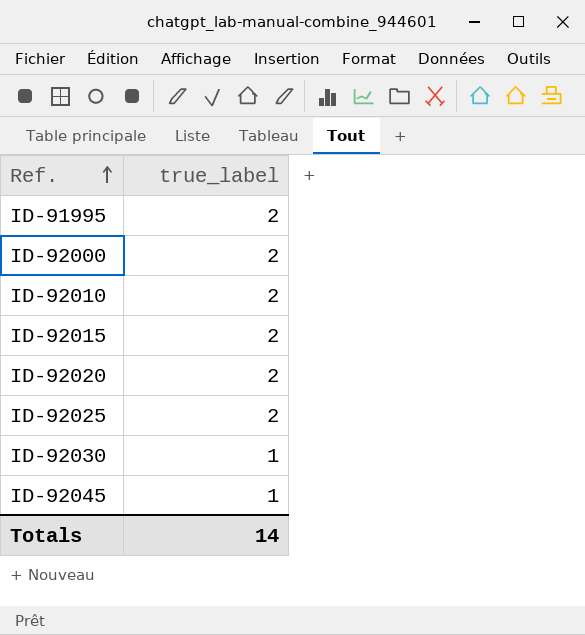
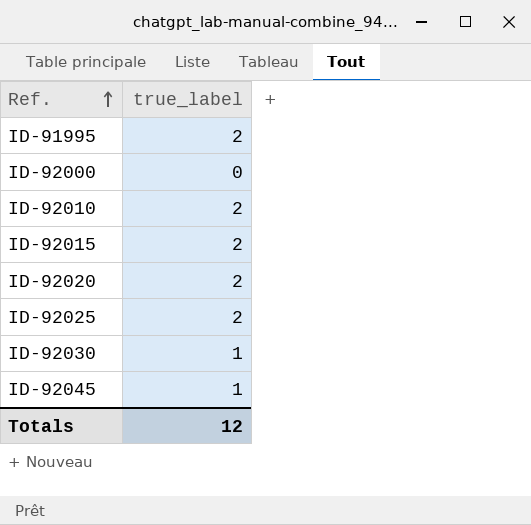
ID-92000 | true_label: 2 -> 0
Totals | true_label: 14 -> 12

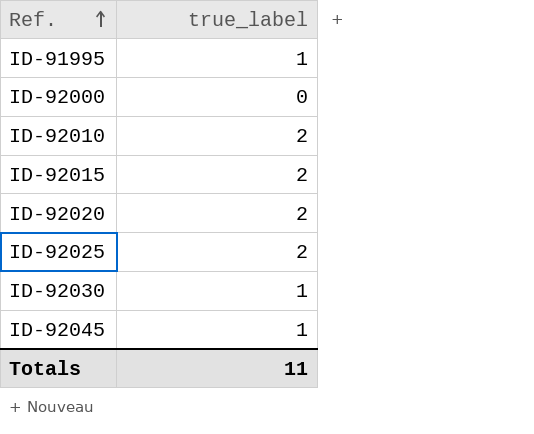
ID-91995 | true_label: 2 -> 1
Totals | true_label: 12 -> 11

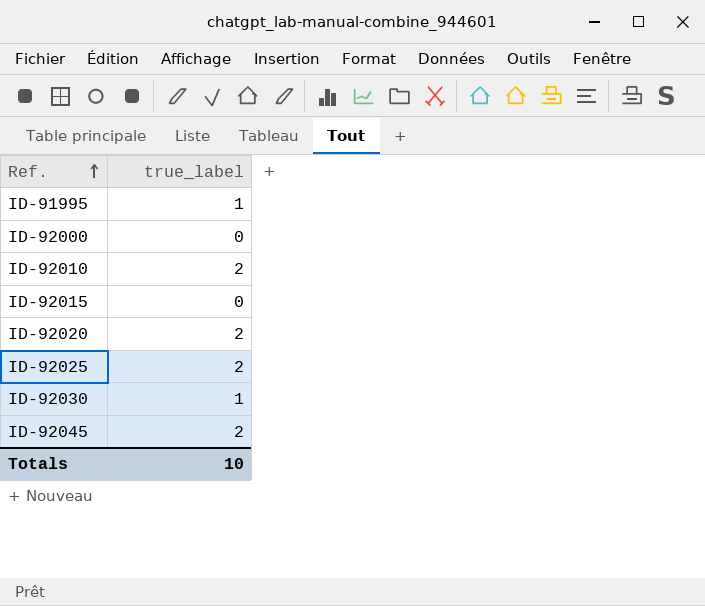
ID-92015 | true_label: 2 -> 0
ID-92045 | true_label: 1 -> 2
Totals | true_label: 11 -> 10

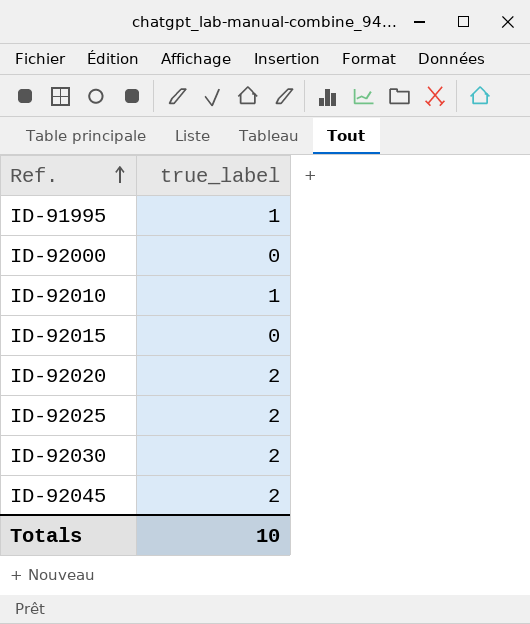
ID-92010 | true_label: 2 -> 1
ID-92030 | true_label: 1 -> 2

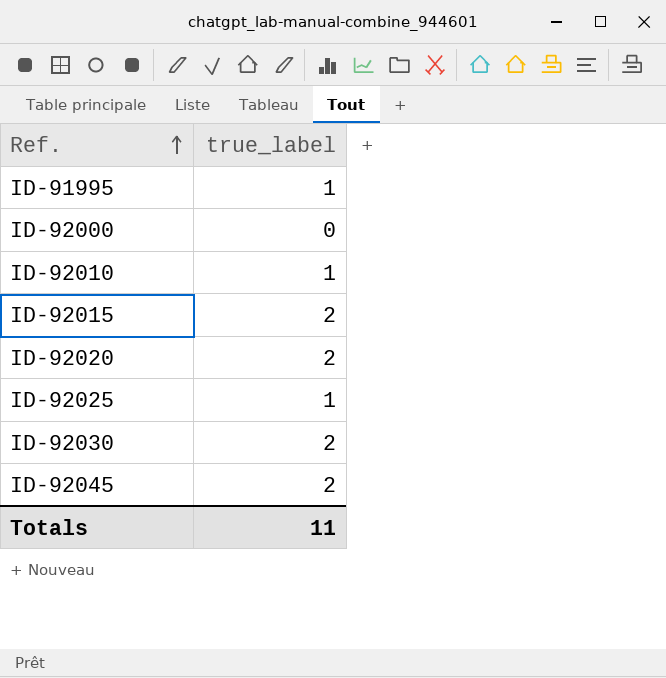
ID-92015 | true_label: 0 -> 2
ID-92025 | true_label: 2 -> 1
Totals | true_label: 10 -> 11

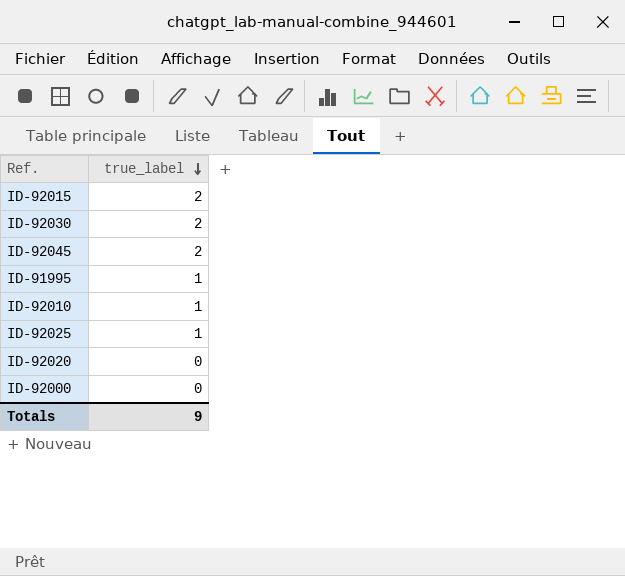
row order: Ref. ascending -> true_label descending
ID-92020 | true_label: 2 -> 0
Totals | true_label: 11 -> 9

